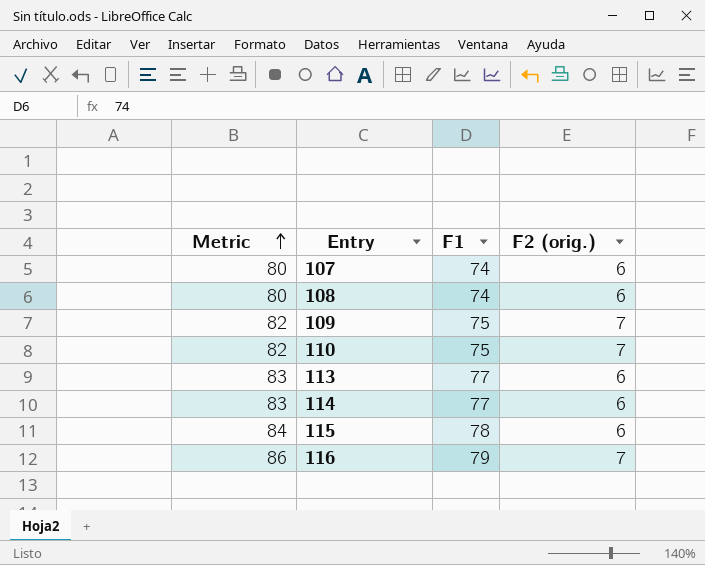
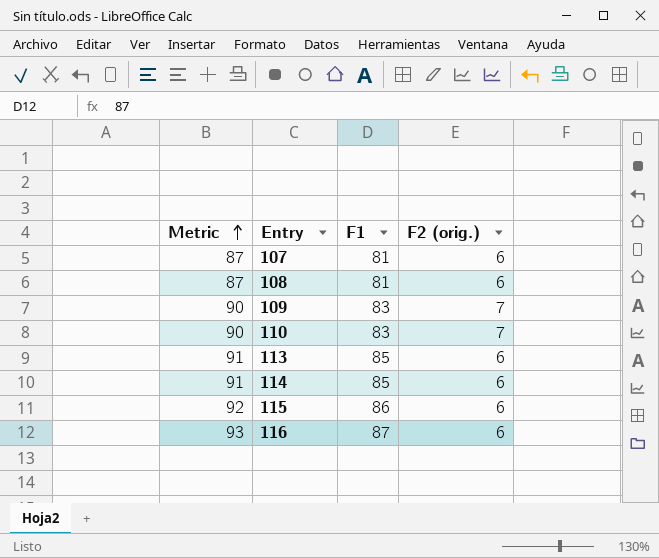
107 | Metric: 80 -> 87
107 | F1: 74 -> 81
108 | Metric: 80 -> 87
108 | F1: 74 -> 81
109 | Metric: 82 -> 90
109 | F1: 75 -> 83
110 | Metric: 82 -> 90
110 | F1: 75 -> 83
113 | Metric: 83 -> 91
113 | F1: 77 -> 85
114 | Metric: 83 -> 91
114 | F1: 77 -> 85
115 | Metric: 84 -> 92
115 | F1: 78 -> 86
116 | Metric: 86 -> 93
116 | F1: 79 -> 87
116 | F2 (orig.): 7 -> 6

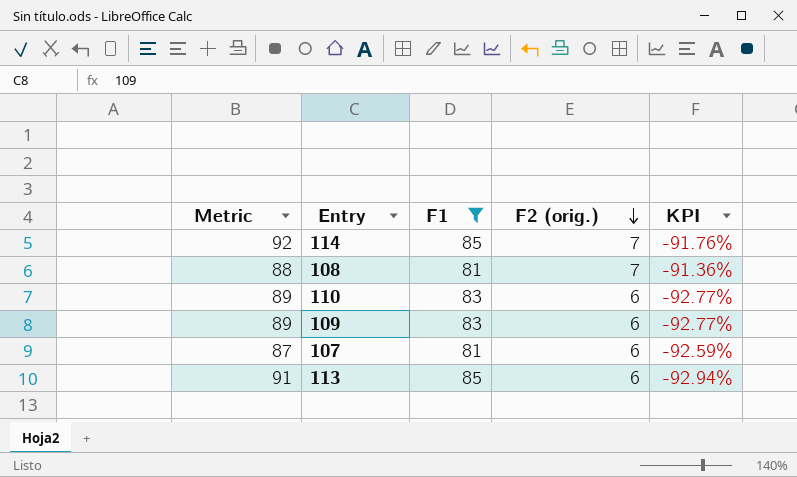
filter: none -> F1 <= 85
row order: Metric ascending -> F2 (orig.) descending
column KPI | formula: none -> ([F2 (orig.)] - [F1]) / [F1]
114 | Metric: 91 -> 92
114 | F2 (orig.): 6 -> 7
108 | Metric: 87 -> 88
108 | F2 (orig.): 6 -> 7
110 | Metric: 90 -> 89
110 | F2 (orig.): 7 -> 6
109 | Metric: 90 -> 89
109 | F2 (orig.): 7 -> 6

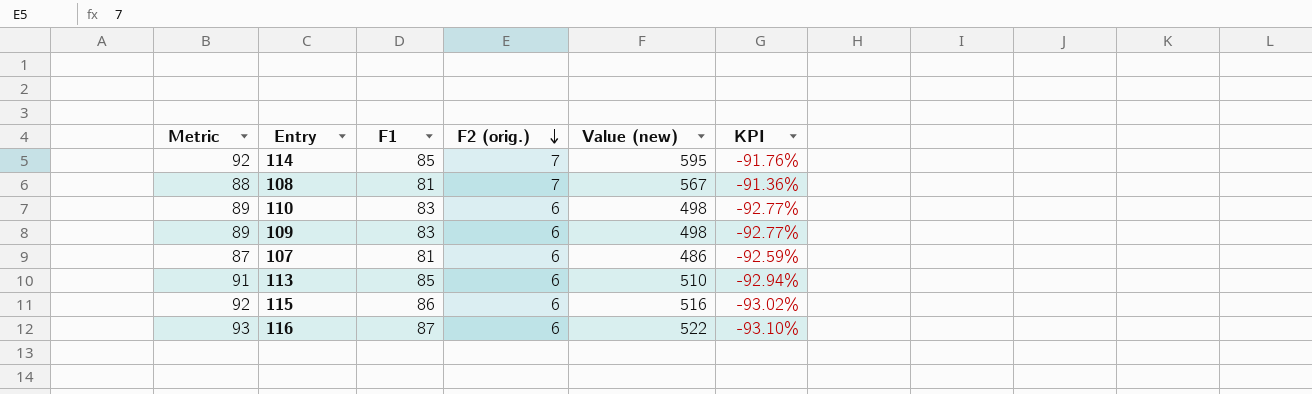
filter: F1 <= 85 -> none
column Value (new) | formula: none -> [F1] * [F2 (orig.)]

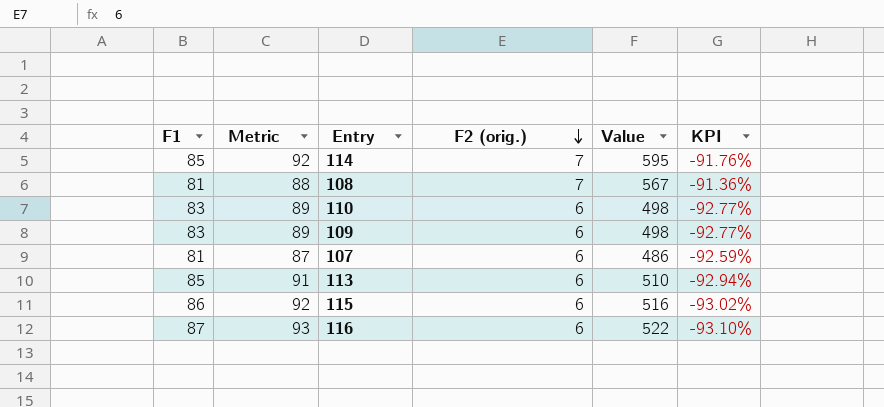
column F1 | position: 3 -> 1
column name: Value (new) -> Value

